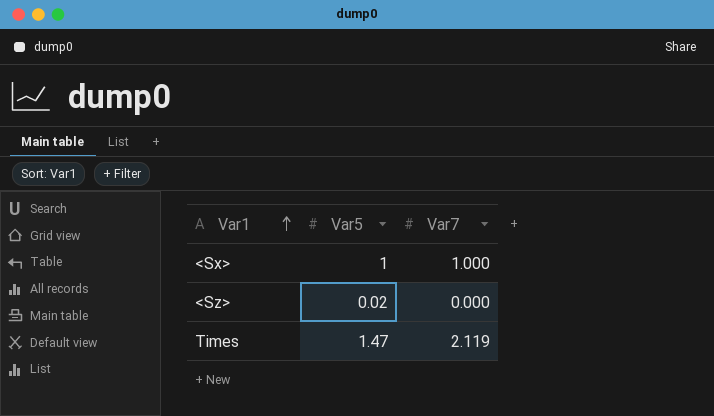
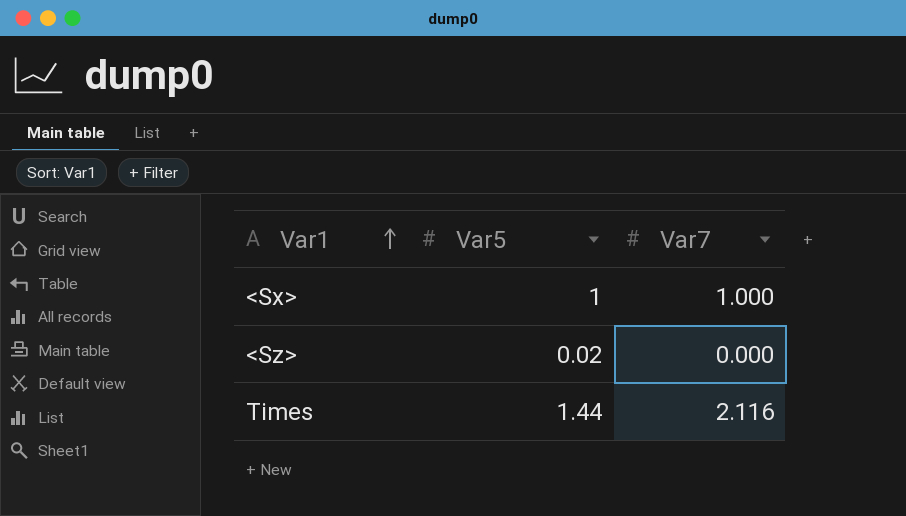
Times | Var5: 1.47 -> 1.44
Times | Var7: 2.119 -> 2.116

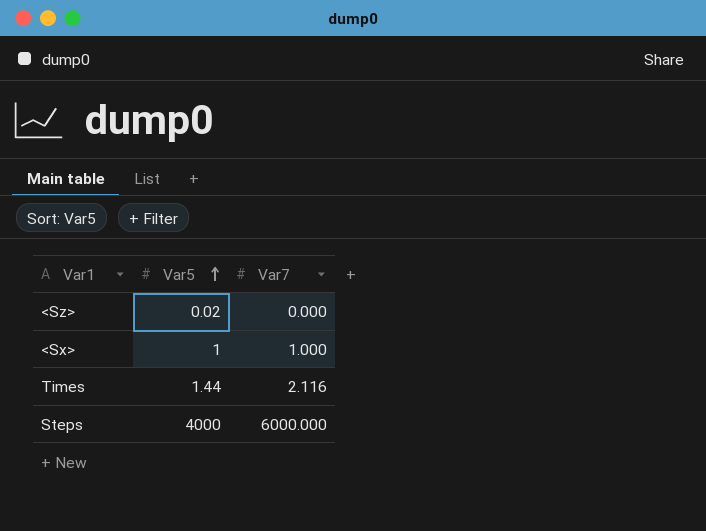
row order: Var1 ascending -> Var5 ascending
row Steps: none -> 4000 | 6000.000

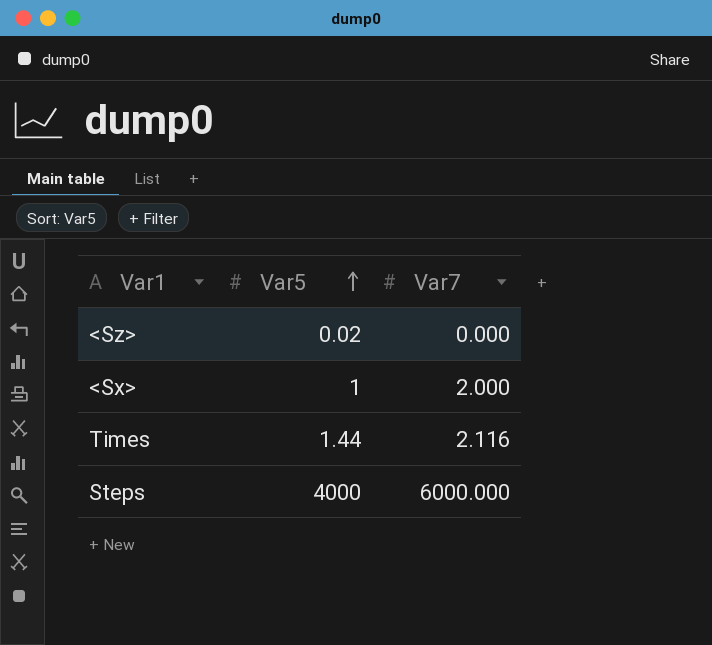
<Sx> | Var7: 1.000 -> 2.000

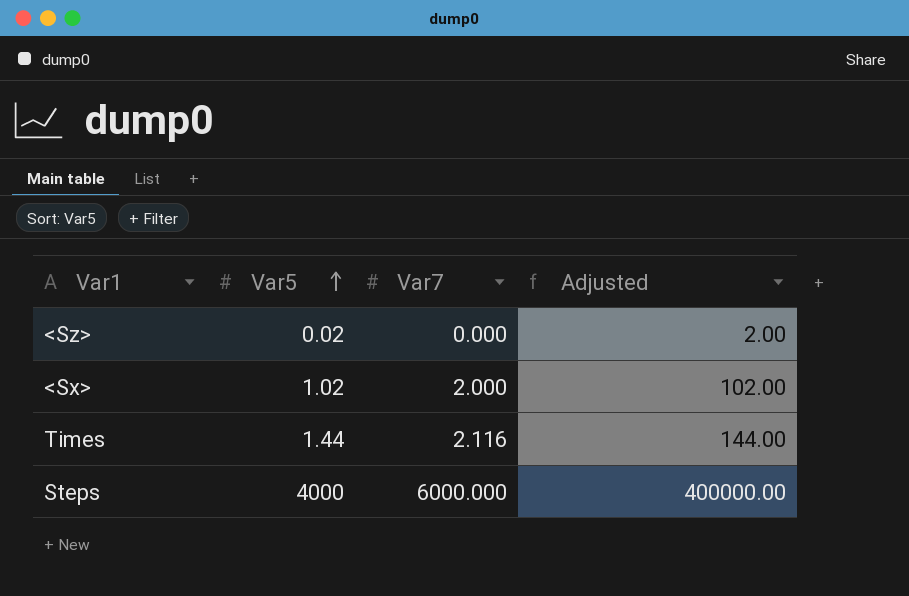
column Adjusted | formula: none -> [Var5] * 100
<Sx> | Var5: 1 -> 1.02

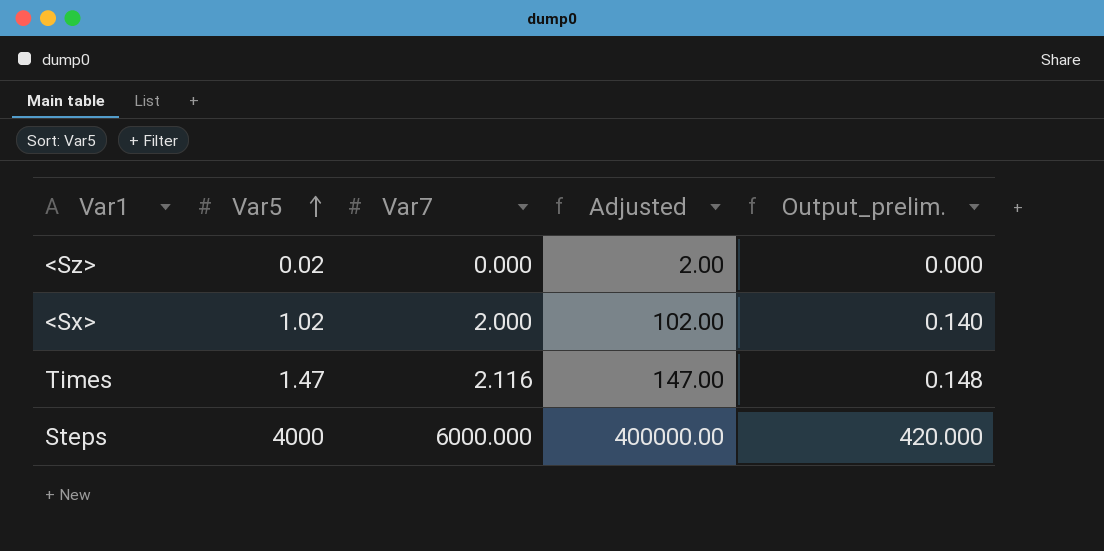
column Output_prelim. | formula: none -> [Var7] * 0.07
Times | Var5: 1.44 -> 1.47
Times | Adjusted: 144.00 -> 147.00

